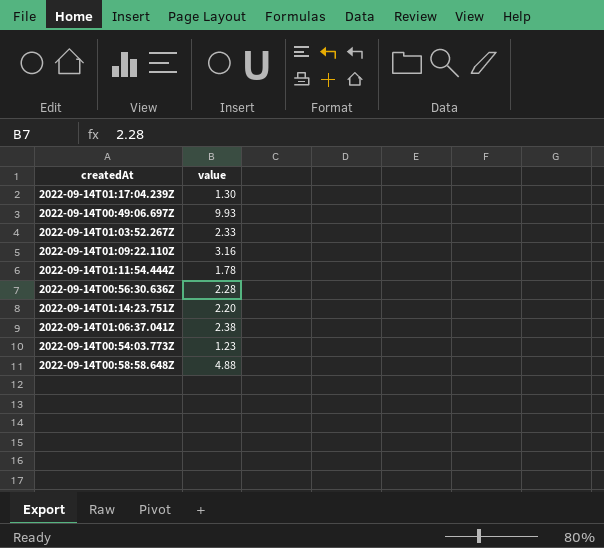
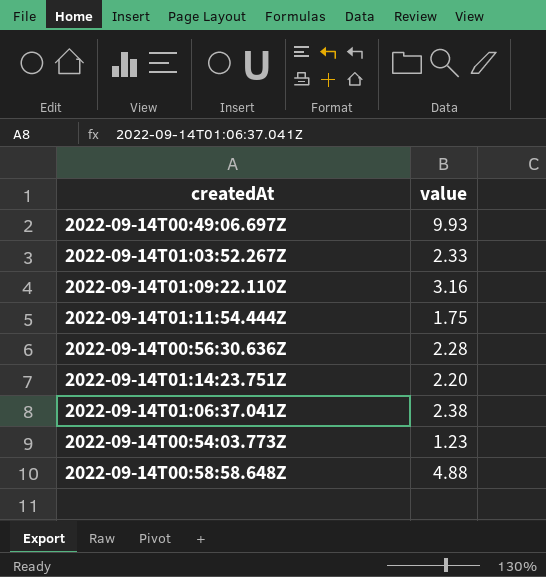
row 2022-09-14T01:17:04.239Z: 1.30 -> none
2022-09-14T01:11:54.444Z | value: 1.78 -> 1.75

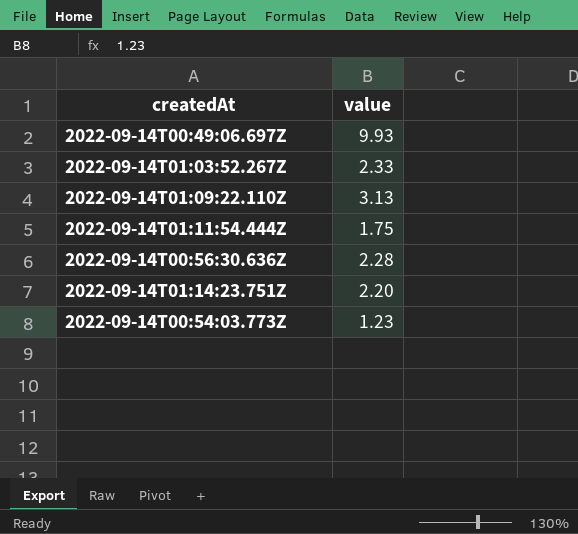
row 2022-09-14T01:06:37.041Z: 2.38 -> none
row 2022-09-14T00:58:58.648Z: 4.88 -> none
2022-09-14T01:09:22.110Z | value: 3.16 -> 3.13

